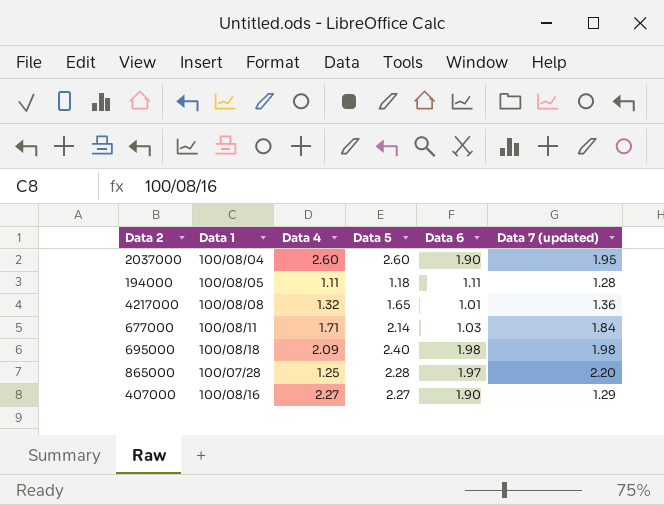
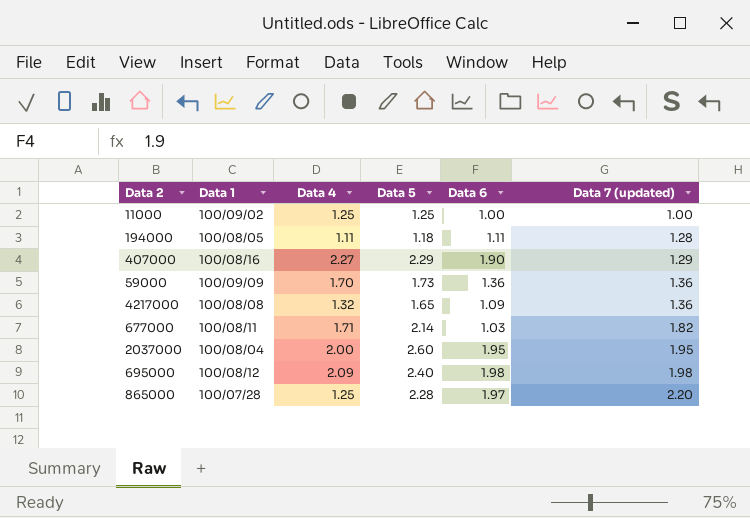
row order: none -> Data 7 (updated) ascending
row 11000: none -> 100/09/02 | 1.25 | 1.25 | 1.00 | 1.00
407000 | Data 5: 2.27 -> 2.29
row 59000: none -> 100/09/09 | 1.70 | 1.73 | 1.36 | 1.36
4217000 | Data 6: 1.01 -> 1.09
677000 | Data 7 (updated): 1.84 -> 1.82
2037000 | Data 4: 2.60 -> 2.00
2037000 | Data 6: 1.90 -> 1.95
695000 | Data 1: 100/08/18 -> 100/08/12

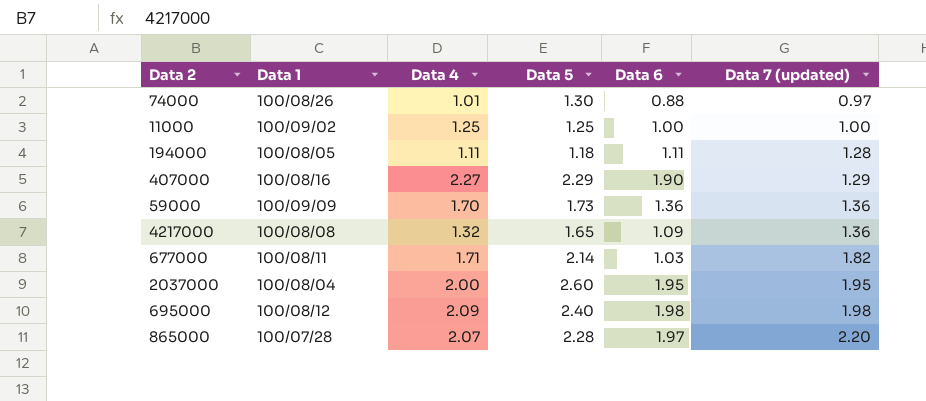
row 74000: none -> 100/08/26 | 1.01 | 1.30 | 0.88 | 0.97
865000 | Data 4: 1.25 -> 2.07

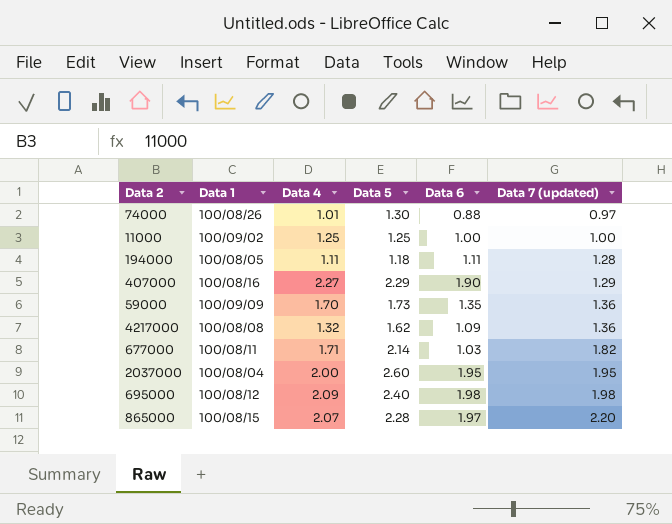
59000 | Data 6: 1.36 -> 1.35
4217000 | Data 5: 1.65 -> 1.62
865000 | Data 1: 100/07/28 -> 100/08/15

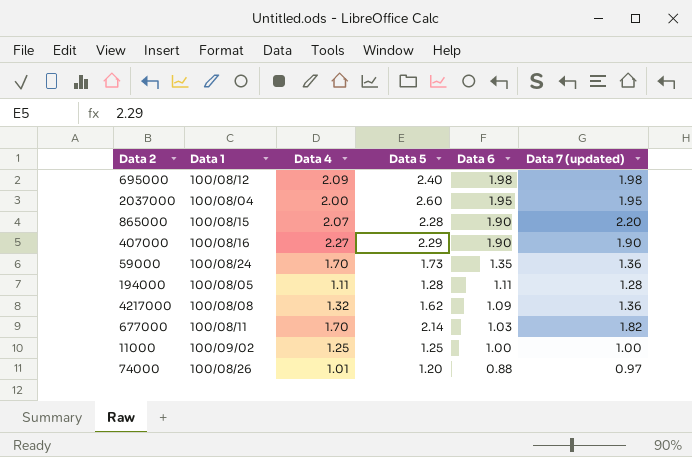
row order: Data 7 (updated) ascending -> Data 6 descending
865000 | Data 6: 1.97 -> 1.90
407000 | Data 7 (updated): 1.29 -> 1.90
59000 | Data 1: 100/09/09 -> 100/08/24
194000 | Data 5: 1.18 -> 1.28
677000 | Data 4: 1.71 -> 1.70
74000 | Data 5: 1.30 -> 1.20

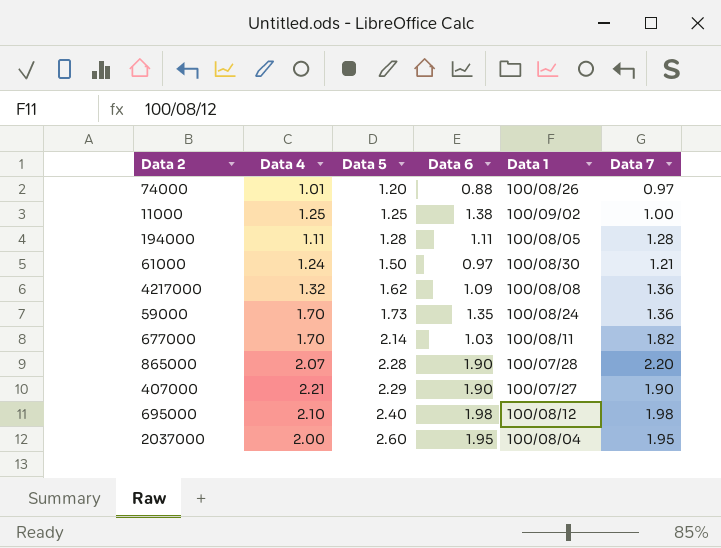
row order: Data 6 descending -> Data 5 ascending
column Data 1 | position: 2 -> 5
column name: Data 7 (updated) -> Data 7
11000 | Data 6: 1.00 -> 1.38
row 61000: none -> 1.24 | 1.50 | 0.97 | 100/08/30 | 1.21
865000 | Data 1: 100/08/15 -> 100/07/28
407000 | Data 4: 2.27 -> 2.21
407000 | Data 1: 100/08/16 -> 100/07/27
695000 | Data 4: 2.09 -> 2.10

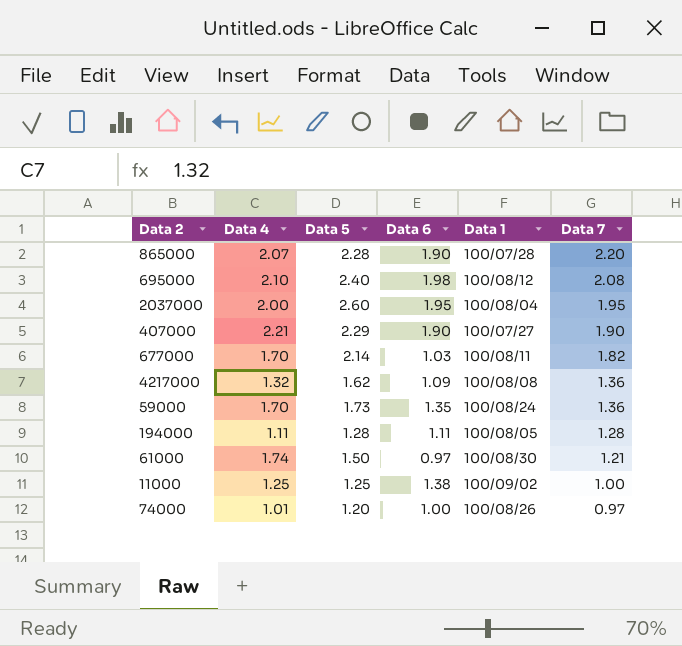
row order: Data 5 ascending -> Data 7 descending
695000 | Data 7: 1.98 -> 2.08
61000 | Data 4: 1.24 -> 1.74
74000 | Data 6: 0.88 -> 1.00

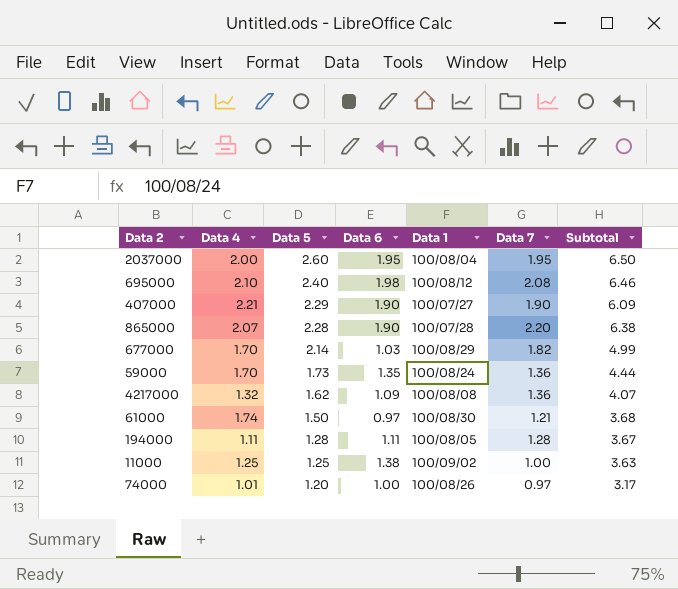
row order: Data 7 descending -> Data 5 descending
column Subtotal | formula: none -> [Data 5] + [Data 6] + [Data 7]
677000 | Data 1: 100/08/11 -> 100/08/29

